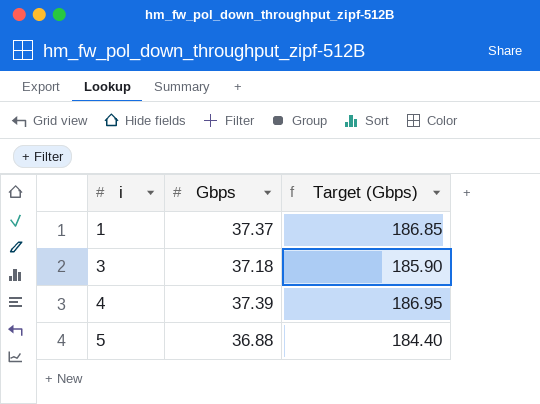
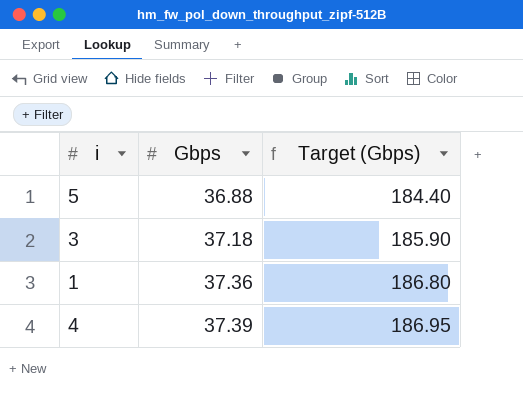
row order: i ascending -> Gbps ascending
1 | Gbps: 37.37 -> 37.36
1 | Target (Gbps): 186.85 -> 186.80

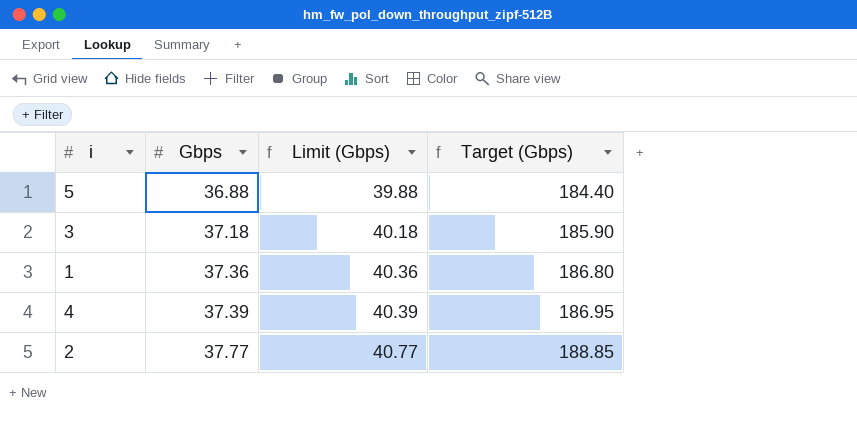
column Limit (Gbps) | formula: none -> [Gbps] + 3
row 2: none -> 37.77 | 40.77 | 188.85

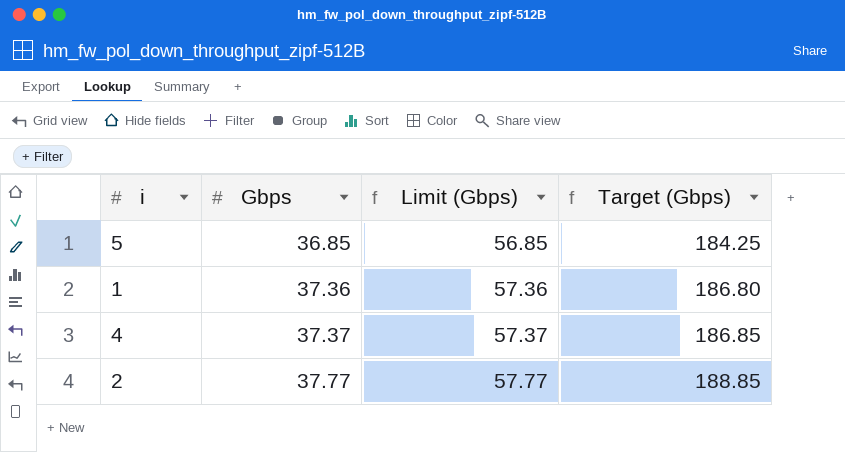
column Limit (Gbps) | formula: [Gbps] + 3 -> [Gbps] + 20
row 3: 37.18 | 40.18 | 185.90 -> none
5 | Gbps: 36.88 -> 36.85
5 | Target (Gbps): 184.40 -> 184.25
4 | Gbps: 37.39 -> 37.37
4 | Target (Gbps): 186.95 -> 186.85

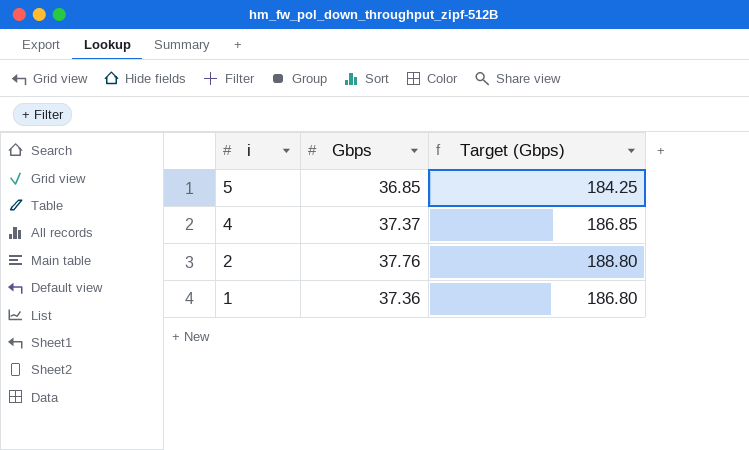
row order: Gbps ascending -> i descending
column Limit (Gbps) | formula: [Gbps] + 20 -> none
2 | Gbps: 37.77 -> 37.76
2 | Target (Gbps): 188.85 -> 188.80

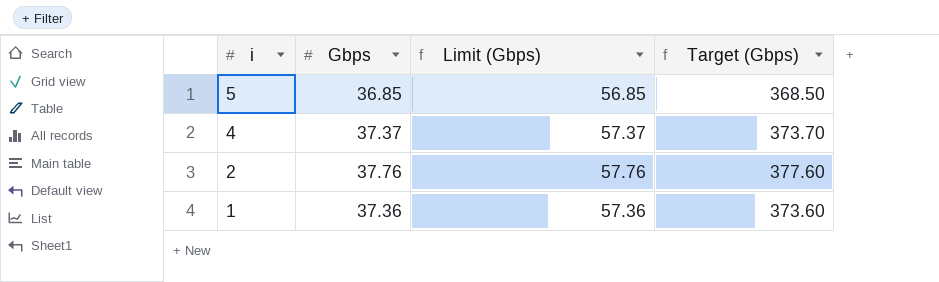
column Limit (Gbps) | formula: none -> [Gbps] + 20
column Target (Gbps) | formula: [Gbps] * 5 -> [Gbps] * 10

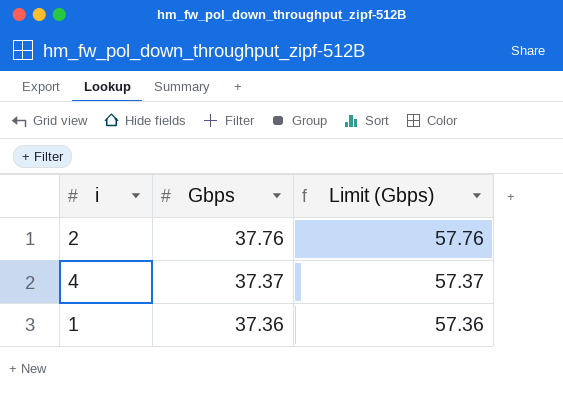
row order: i descending -> Gbps descending
column Target (Gbps) | formula: [Gbps] * 10 -> none
row 5: 36.85 | 56.85 | 368.50 -> none

